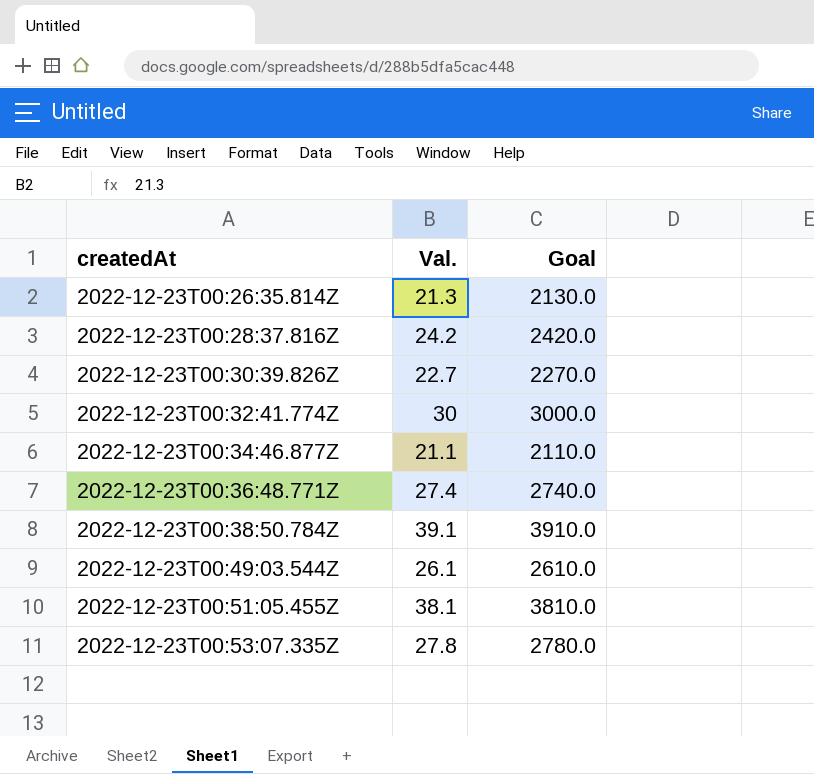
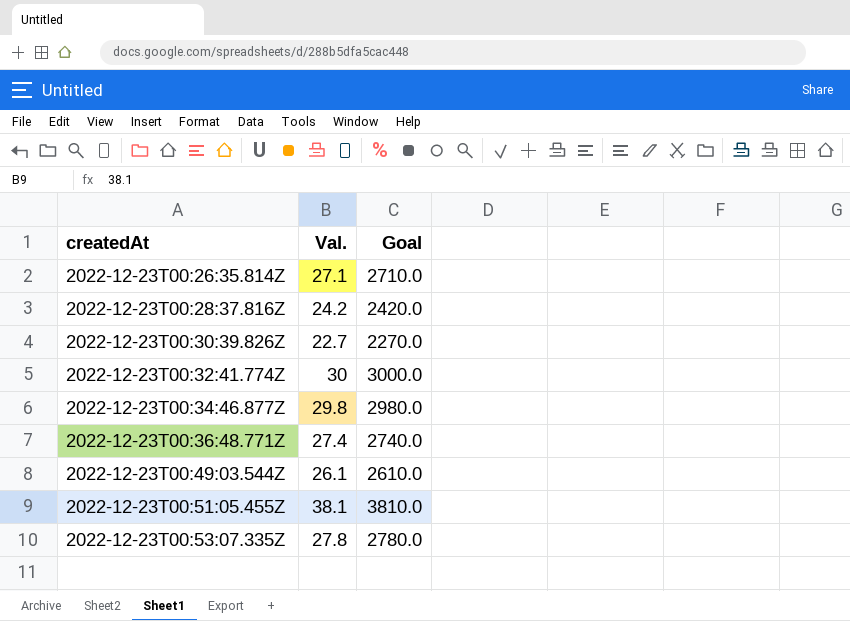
row 2022-12-23T00:38:50.784Z: 39.1 | 3910.0 -> none
2022-12-23T00:26:35.814Z | Val.: 21.3 -> 27.1
2022-12-23T00:26:35.814Z | Goal: 2130.0 -> 2710.0
2022-12-23T00:34:46.877Z | Val.: 21.1 -> 29.8
2022-12-23T00:34:46.877Z | Goal: 2110.0 -> 2980.0

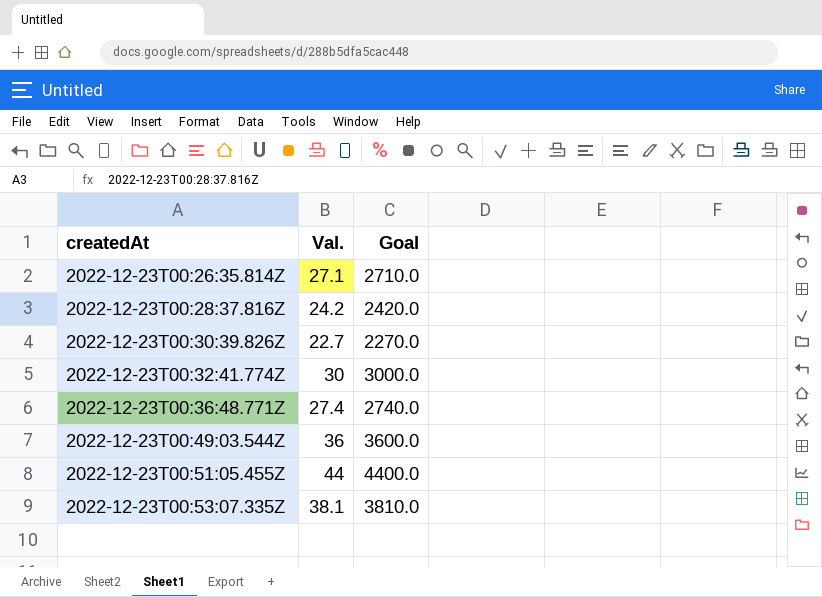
row 2022-12-23T00:34:46.877Z: 29.8 | 2980.0 -> none
2022-12-23T00:49:03.544Z | Val.: 26.1 -> 36
2022-12-23T00:49:03.544Z | Goal: 2610.0 -> 3600.0
2022-12-23T00:51:05.455Z | Val.: 38.1 -> 44
2022-12-23T00:51:05.455Z | Goal: 3810.0 -> 4400.0
2022-12-23T00:53:07.335Z | Val.: 27.8 -> 38.1
2022-12-23T00:53:07.335Z | Goal: 2780.0 -> 3810.0

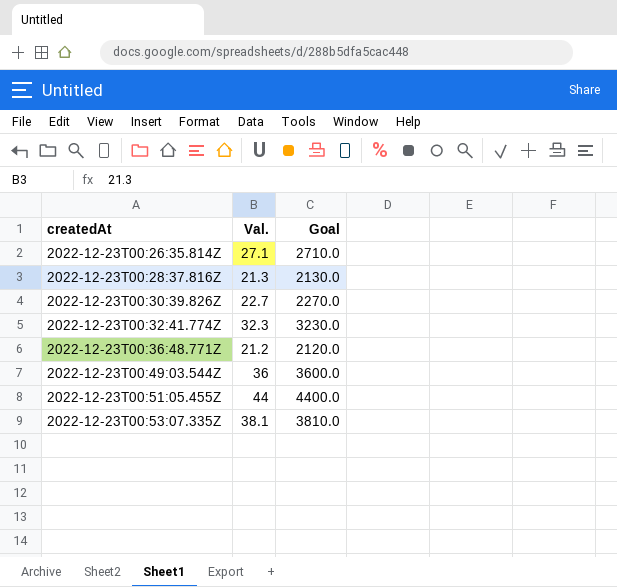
2022-12-23T00:28:37.816Z | Val.: 24.2 -> 21.3
2022-12-23T00:28:37.816Z | Goal: 2420.0 -> 2130.0
2022-12-23T00:32:41.774Z | Val.: 30 -> 32.3
2022-12-23T00:32:41.774Z | Goal: 3000.0 -> 3230.0
2022-12-23T00:36:48.771Z | Val.: 27.4 -> 21.2
2022-12-23T00:36:48.771Z | Goal: 2740.0 -> 2120.0

